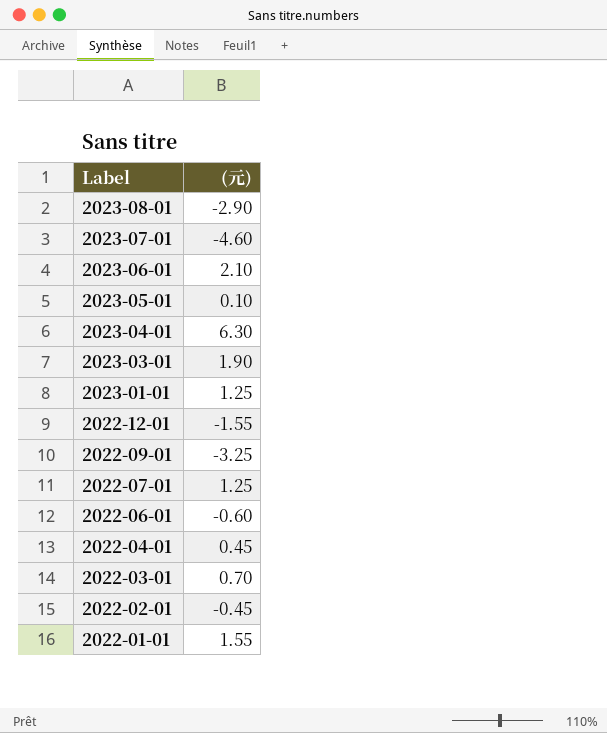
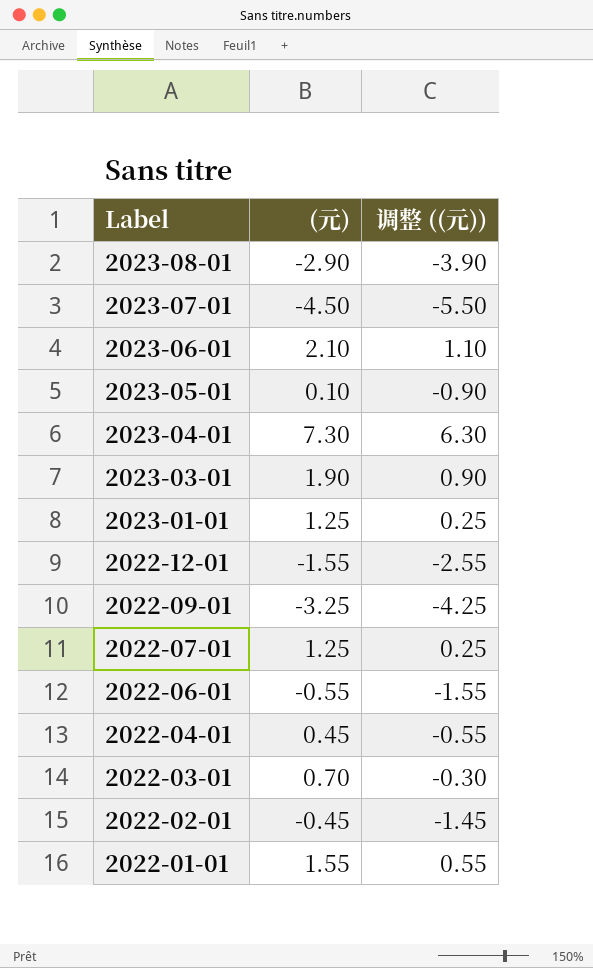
column 调整 ((元)) | formula: none -> [(元)] - 1
2023-07-01 | (元): -4.60 -> -4.50
2023-04-01 | (元): 6.30 -> 7.30
2022-06-01 | (元): -0.60 -> -0.55

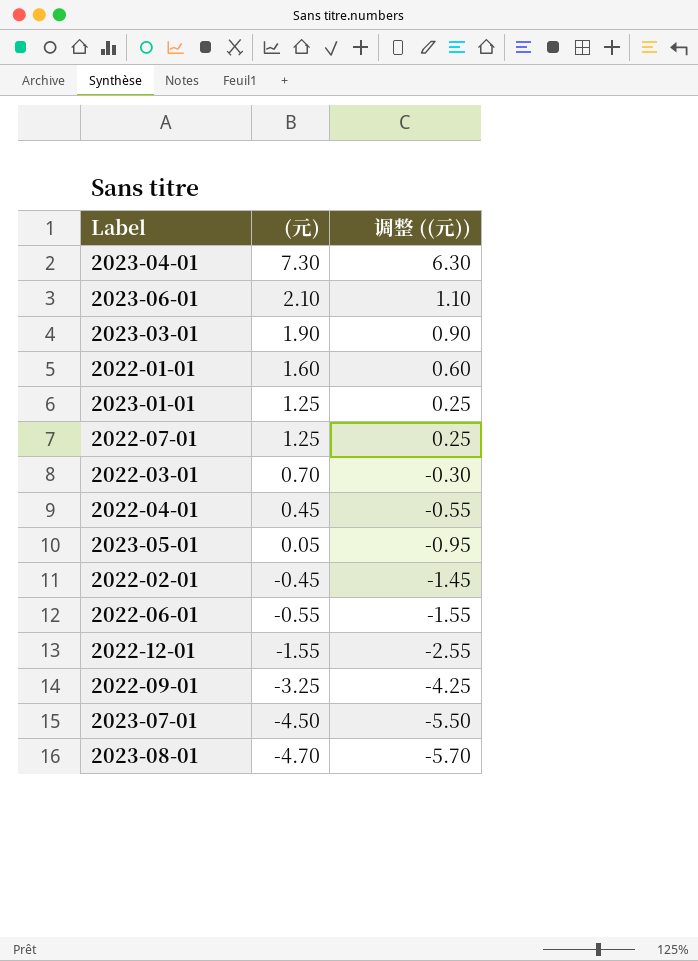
row order: Label descending -> (元) descending
2022-01-01 | (元): 1.55 -> 1.60
2022-01-01 | 调整 ((元)): 0.55 -> 0.60
2023-05-01 | (元): 0.10 -> 0.05
2023-05-01 | 调整 ((元)): -0.90 -> -0.95
2023-08-01 | (元): -2.90 -> -4.70
2023-08-01 | 调整 ((元)): -3.90 -> -5.70

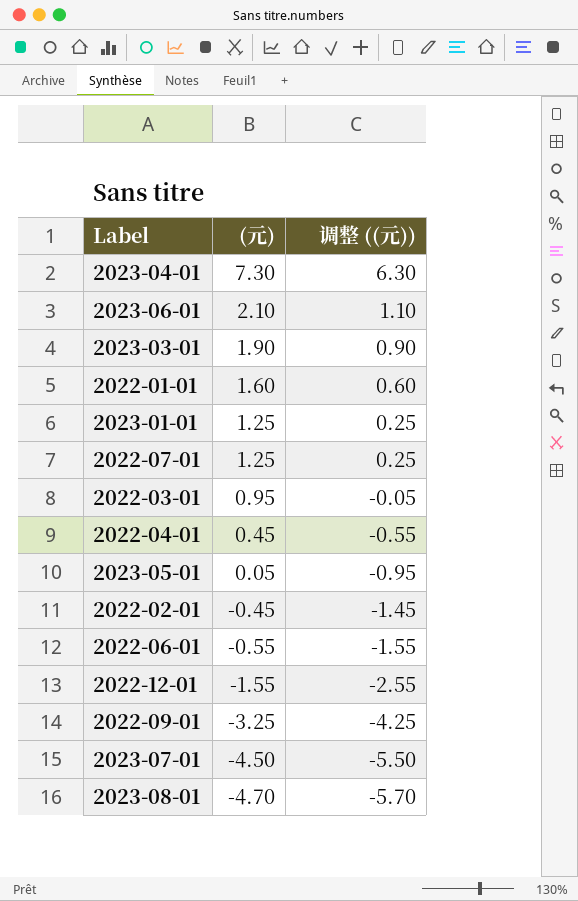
2022-03-01 | (元): 0.70 -> 0.95
2022-03-01 | 调整 ((元)): -0.30 -> -0.05

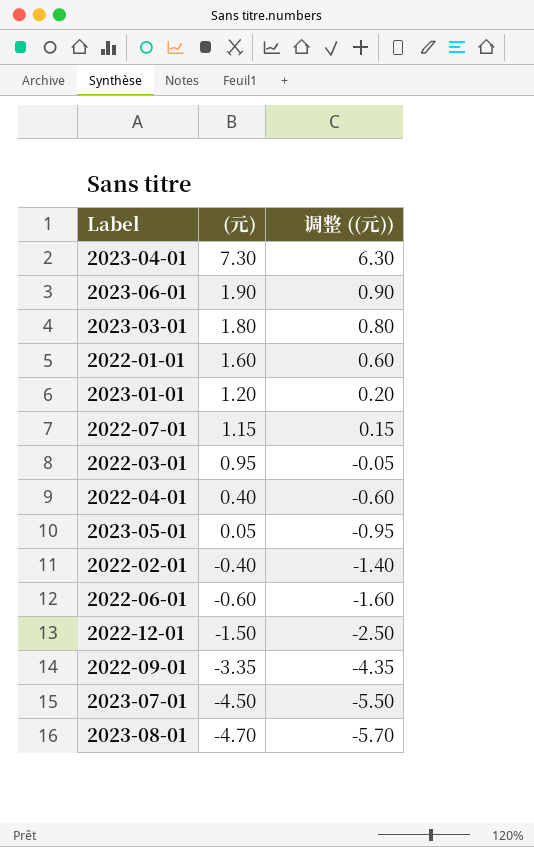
2023-06-01 | (元): 2.10 -> 1.90
2023-06-01 | 调整 ((元)): 1.10 -> 0.90
2023-03-01 | (元): 1.90 -> 1.80
2023-03-01 | 调整 ((元)): 0.90 -> 0.80
2023-01-01 | (元): 1.25 -> 1.20
2023-01-01 | 调整 ((元)): 0.25 -> 0.20
2022-07-01 | (元): 1.25 -> 1.15
2022-07-01 | 调整 ((元)): 0.25 -> 0.15
2022-04-01 | (元): 0.45 -> 0.40
2022-04-01 | 调整 ((元)): -0.55 -> -0.60
2022-02-01 | (元): -0.45 -> -0.40
2022-02-01 | 调整 ((元)): -1.45 -> -1.40
2022-06-01 | (元): -0.55 -> -0.60
2022-06-01 | 调整 ((元)): -1.55 -> -1.60
2022-12-01 | (元): -1.55 -> -1.50
2022-12-01 | 调整 ((元)): -2.55 -> -2.50
2022-09-01 | (元): -3.25 -> -3.35
2022-09-01 | 调整 ((元)): -4.25 -> -4.35

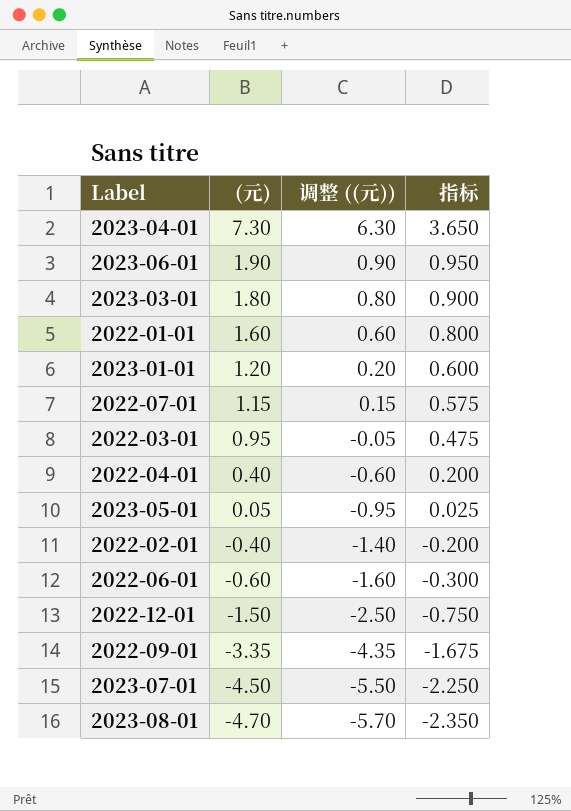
column 指标 | formula: none -> [(元)] * 0.5

